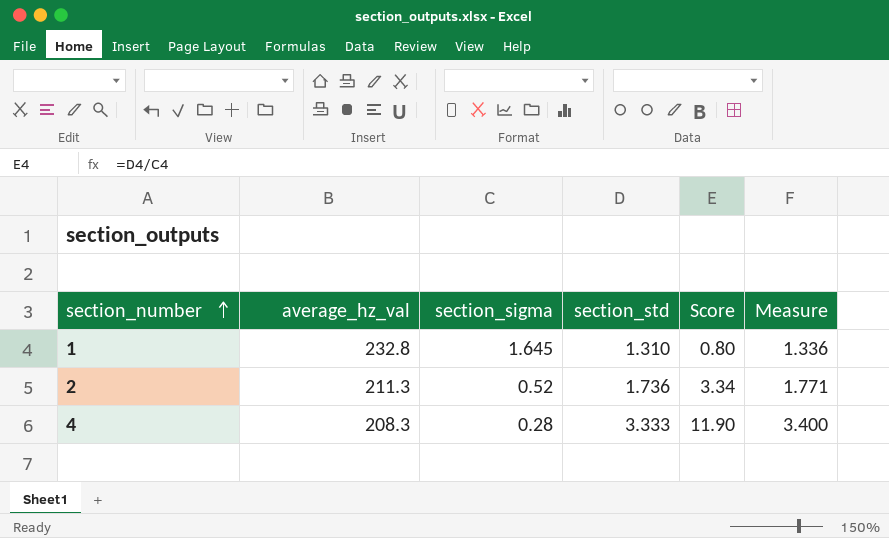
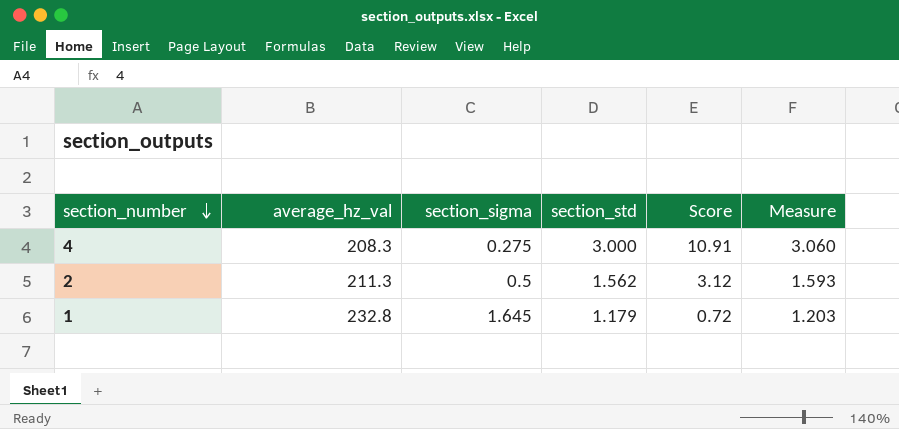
row order: section_number ascending -> section_number descending
4 | section_sigma: 0.28 -> 0.275
4 | section_std: 3.333 -> 3.000
4 | Score: 11.90 -> 10.91
4 | Measure: 3.400 -> 3.060
2 | section_sigma: 0.52 -> 0.5
2 | section_std: 1.736 -> 1.562
2 | Score: 3.34 -> 3.12
2 | Measure: 1.771 -> 1.593
1 | section_std: 1.310 -> 1.179
1 | Score: 0.80 -> 0.72
1 | Measure: 1.336 -> 1.203

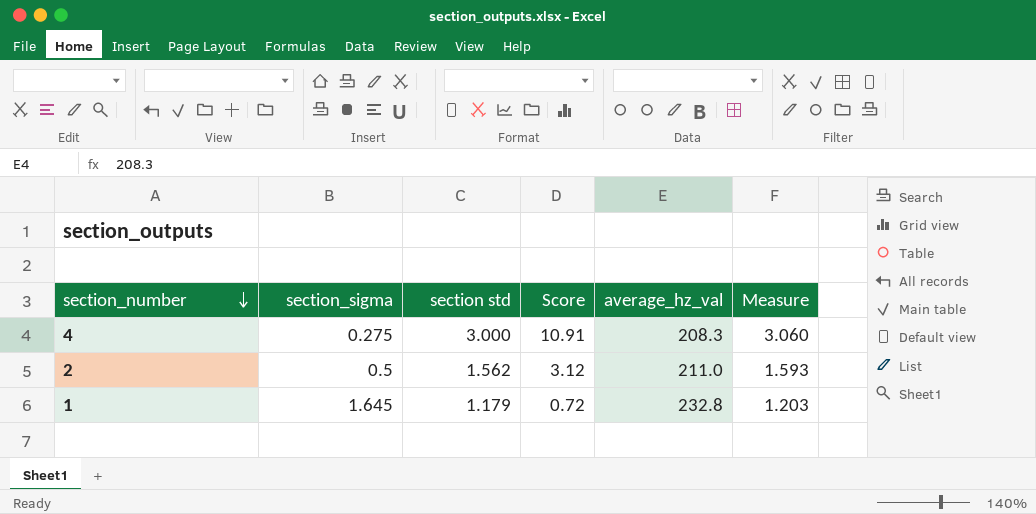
column name: section_std -> section std
column average_hz_val | position: 2 -> 5
2 | average_hz_val: 211.3 -> 211.0

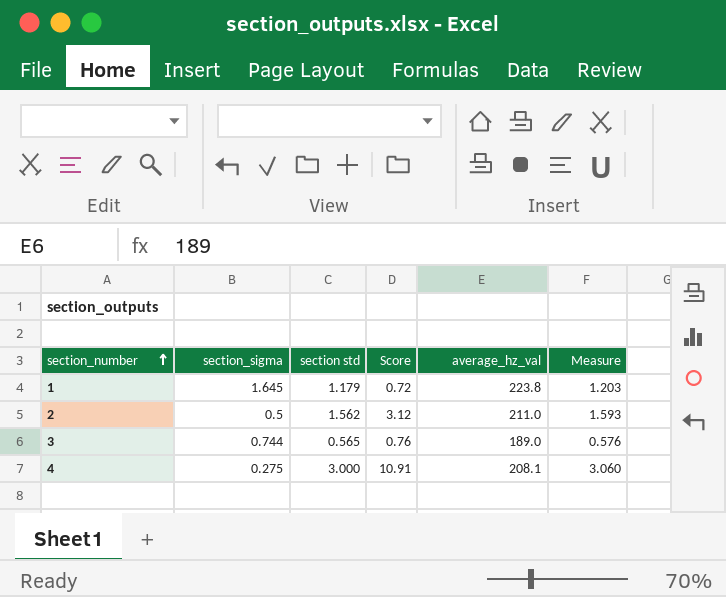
row order: section_number descending -> section_number ascending
1 | average_hz_val: 232.8 -> 223.8
row 3: none -> 0.744 | 0.565 | 0.76 | 189.0 | 0.576
4 | average_hz_val: 208.3 -> 208.1

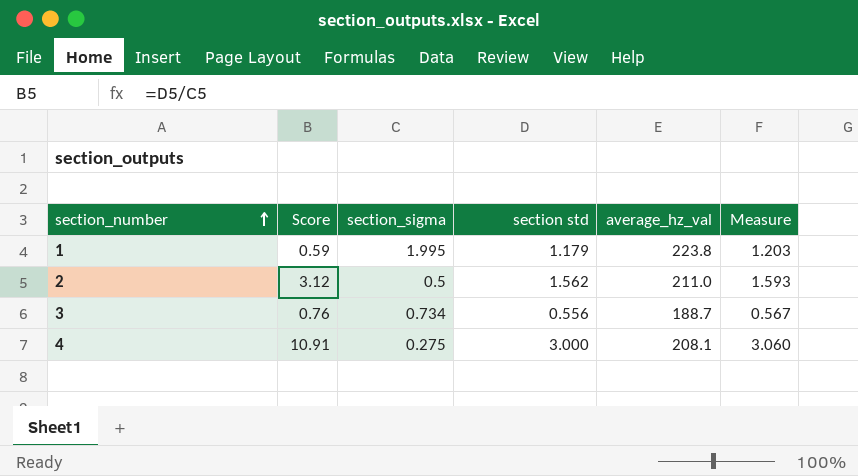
column Score | position: 4 -> 2
1 | Score: 0.72 -> 0.59
1 | section_sigma: 1.645 -> 1.995
3 | section_sigma: 0.744 -> 0.734
3 | section std: 0.565 -> 0.556
3 | average_hz_val: 189.0 -> 188.7
3 | Measure: 0.576 -> 0.567

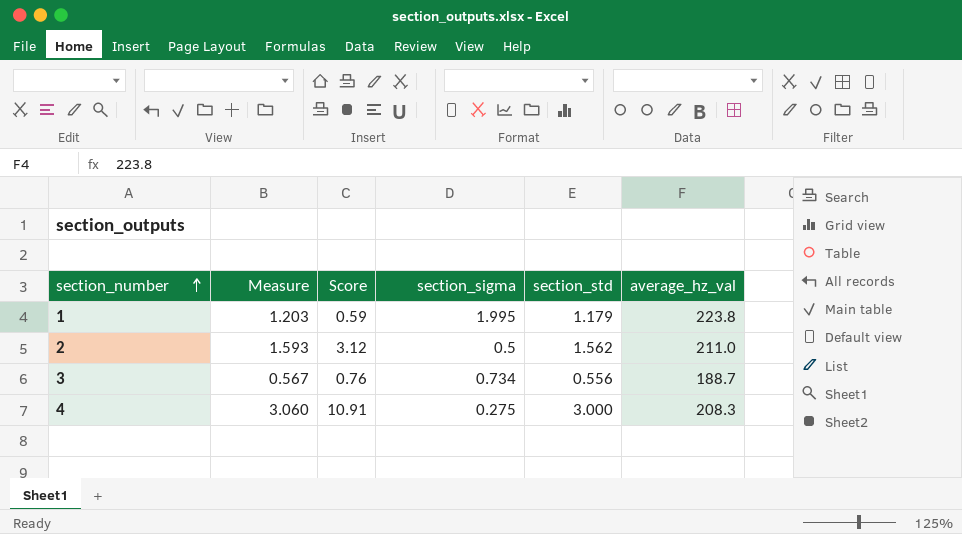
column Measure | position: 6 -> 2
column name: section std -> section_std
4 | average_hz_val: 208.1 -> 208.3

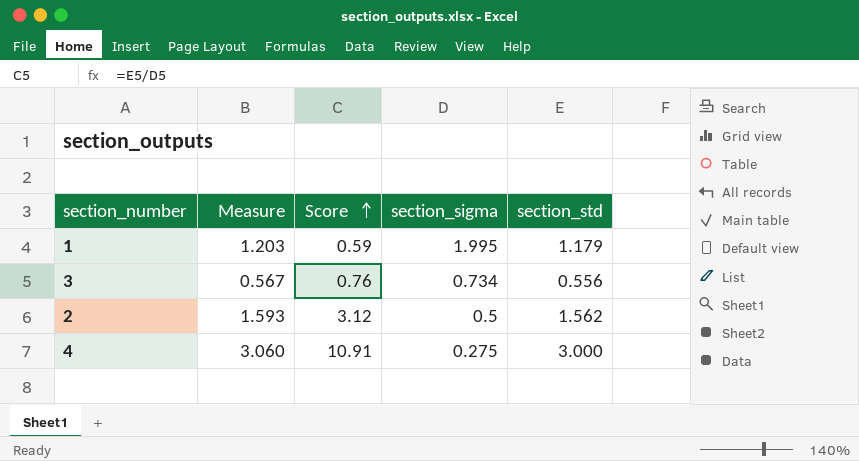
row order: section_number ascending -> Score ascending
column average_hz_val | position: 6 -> none

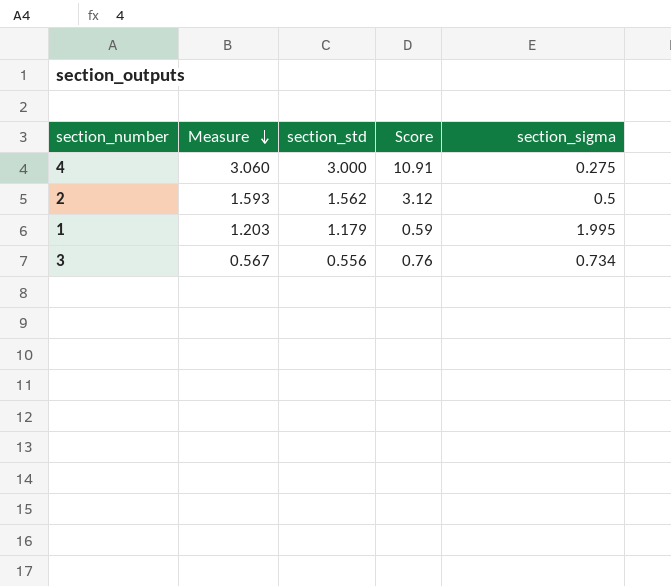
row order: Score ascending -> Measure descending
column section_std | position: 5 -> 3

